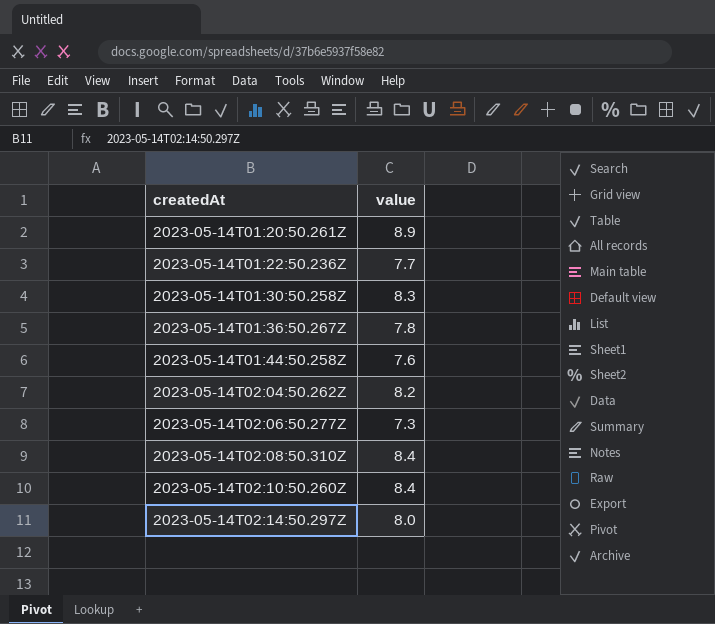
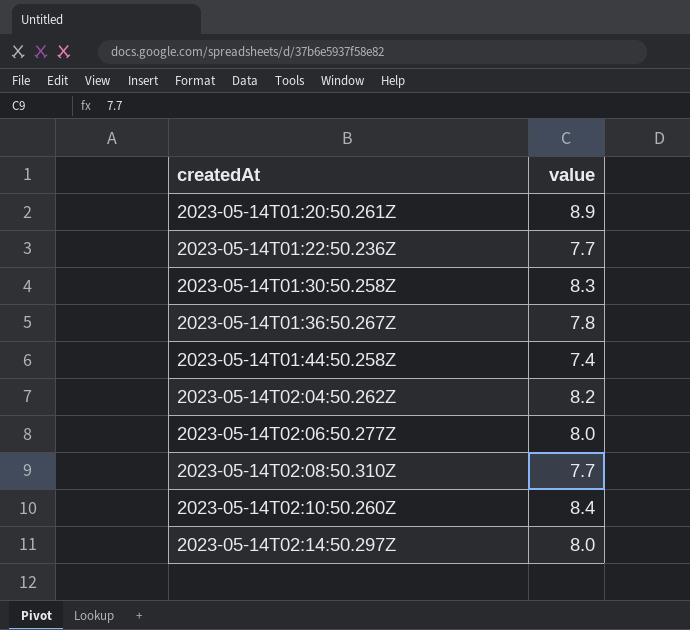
2023-05-14T01:44:50.258Z | value: 7.6 -> 7.4
2023-05-14T02:06:50.277Z | value: 7.3 -> 8.0
2023-05-14T02:08:50.310Z | value: 8.4 -> 7.7

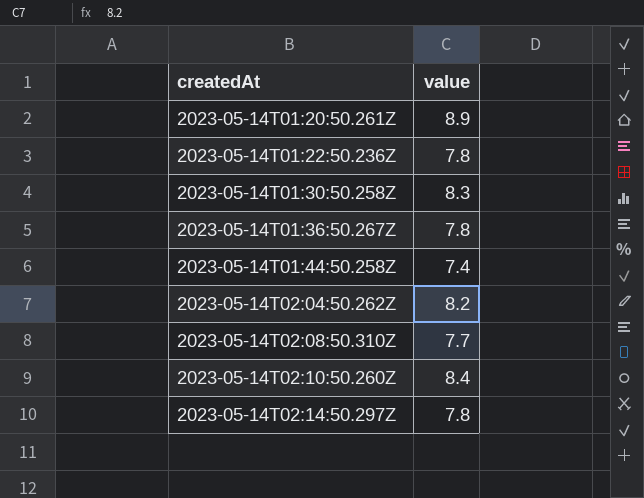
row 2023-05-14T02:06:50.277Z: 8.0 -> none
2023-05-14T01:22:50.236Z | value: 7.7 -> 7.8
2023-05-14T02:14:50.297Z | value: 8.0 -> 7.8

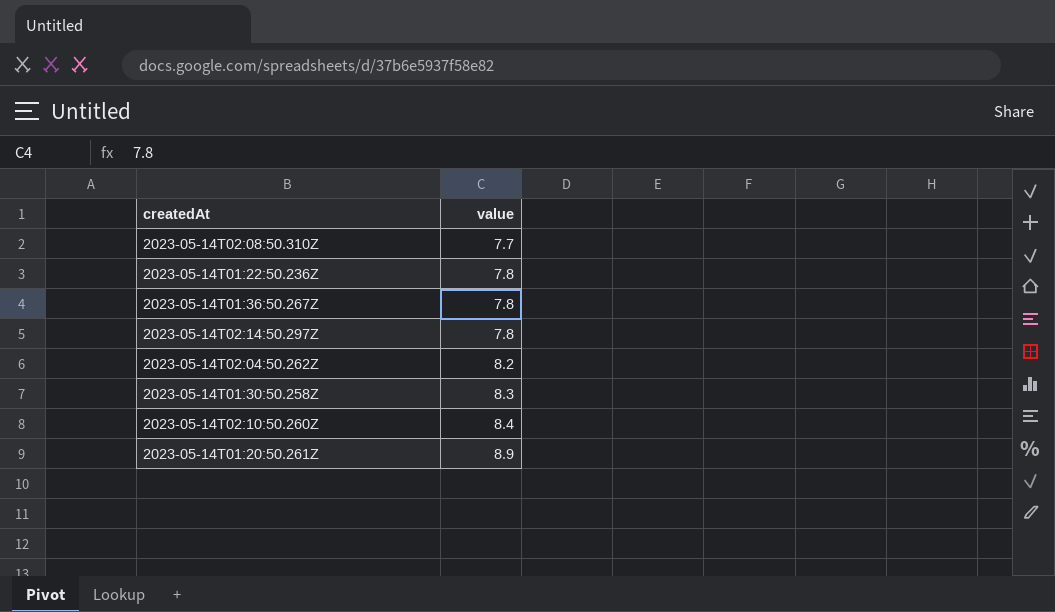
row order: createdAt ascending -> value ascending
row 2023-05-14T01:44:50.258Z: 7.4 -> none

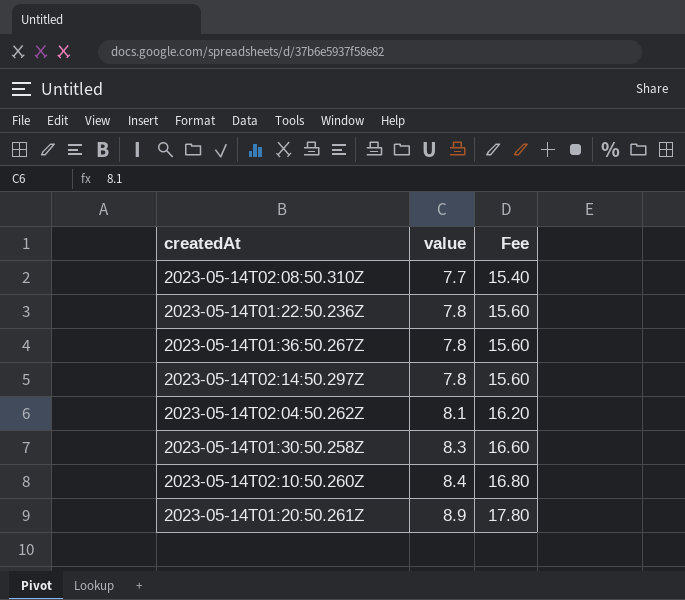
column Fee | formula: none -> [value] * 2
2023-05-14T02:04:50.262Z | value: 8.2 -> 8.1

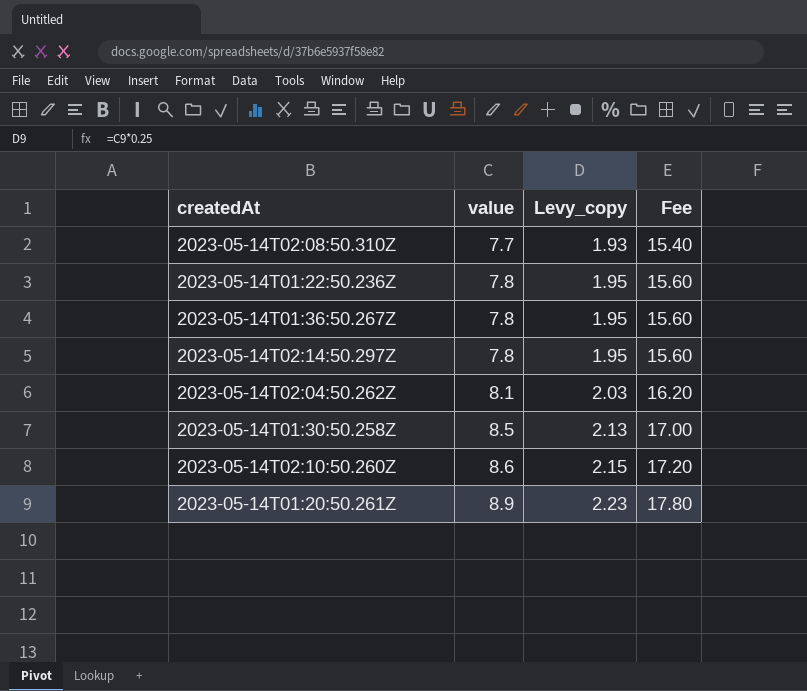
column Levy_copy | formula: none -> [value] * 0.25
2023-05-14T01:30:50.258Z | value: 8.3 -> 8.5
2023-05-14T01:30:50.258Z | Fee: 16.60 -> 17.00
2023-05-14T02:10:50.260Z | value: 8.4 -> 8.6
2023-05-14T02:10:50.260Z | Fee: 16.80 -> 17.20

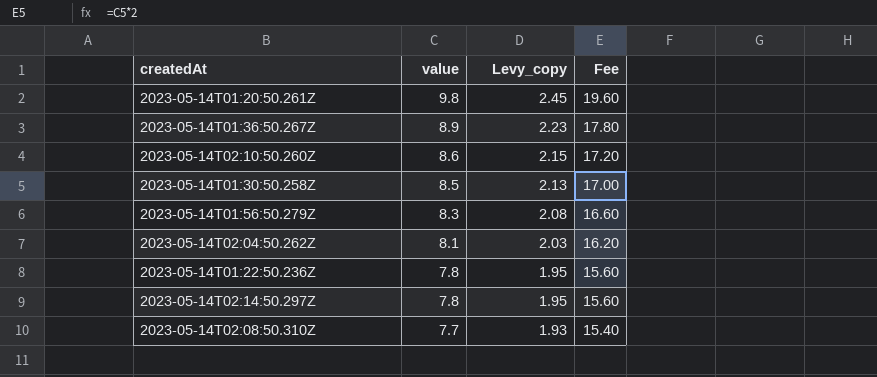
row order: value ascending -> value descending
2023-05-14T01:20:50.261Z | value: 8.9 -> 9.8
2023-05-14T01:20:50.261Z | Levy_copy: 2.23 -> 2.45
2023-05-14T01:20:50.261Z | Fee: 17.80 -> 19.60
2023-05-14T01:36:50.267Z | value: 7.8 -> 8.9
2023-05-14T01:36:50.267Z | Levy_copy: 1.95 -> 2.23
2023-05-14T01:36:50.267Z | Fee: 15.60 -> 17.80
row 2023-05-14T01:56:50.279Z: none -> 8.3 | 2.08 | 16.60

